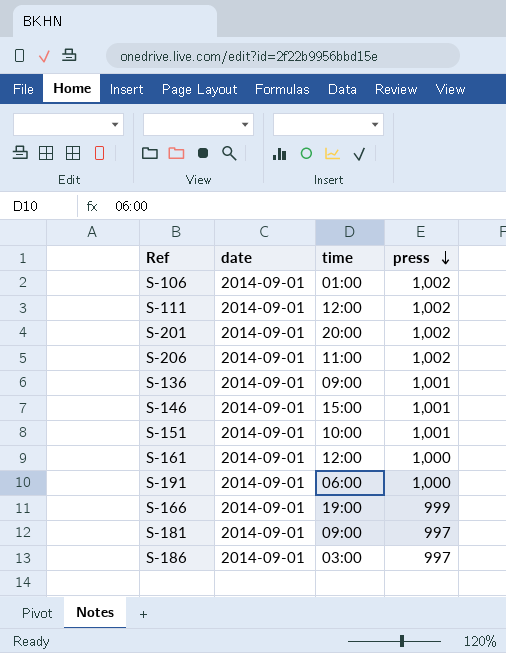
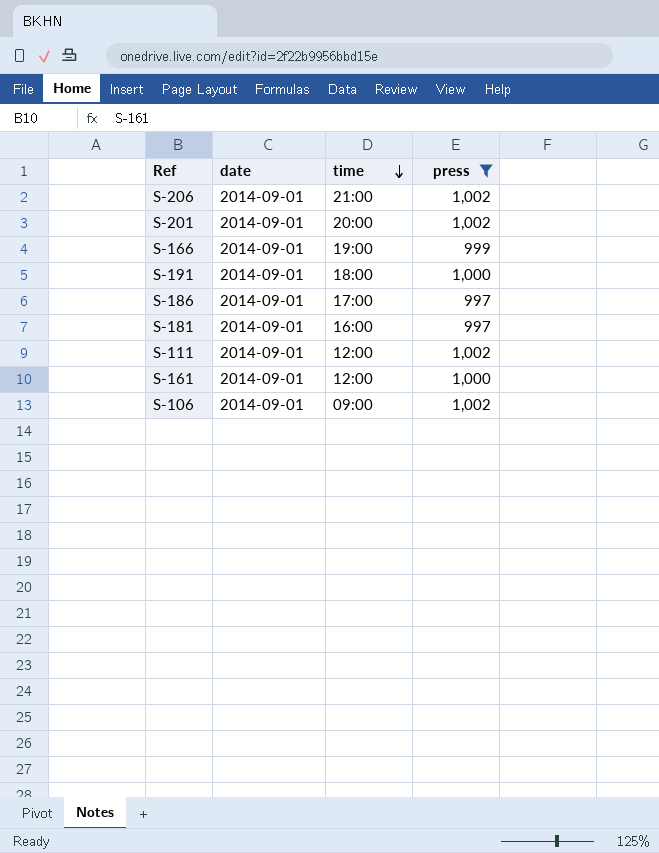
filter: none -> press != 1,001
row order: press descending -> time descending
S-206 | time: 11:00 -> 21:00
S-191 | time: 06:00 -> 18:00
S-186 | time: 03:00 -> 17:00
S-181 | time: 09:00 -> 16:00
S-106 | time: 01:00 -> 09:00

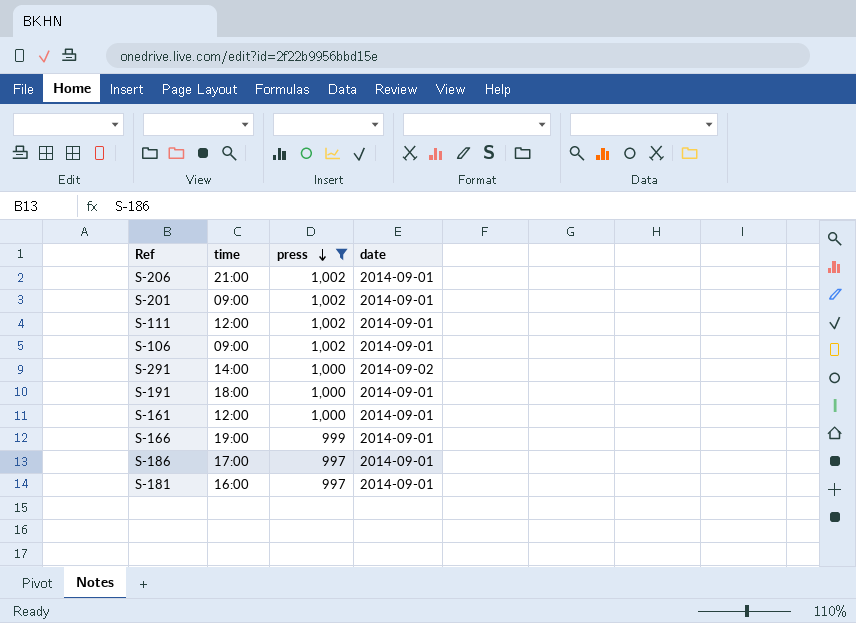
row order: time descending -> press descending
column date | position: 2 -> 4
S-201 | time: 20:00 -> 09:00
row S-291: none -> 14:00 | 1,000 | 2014-09-02

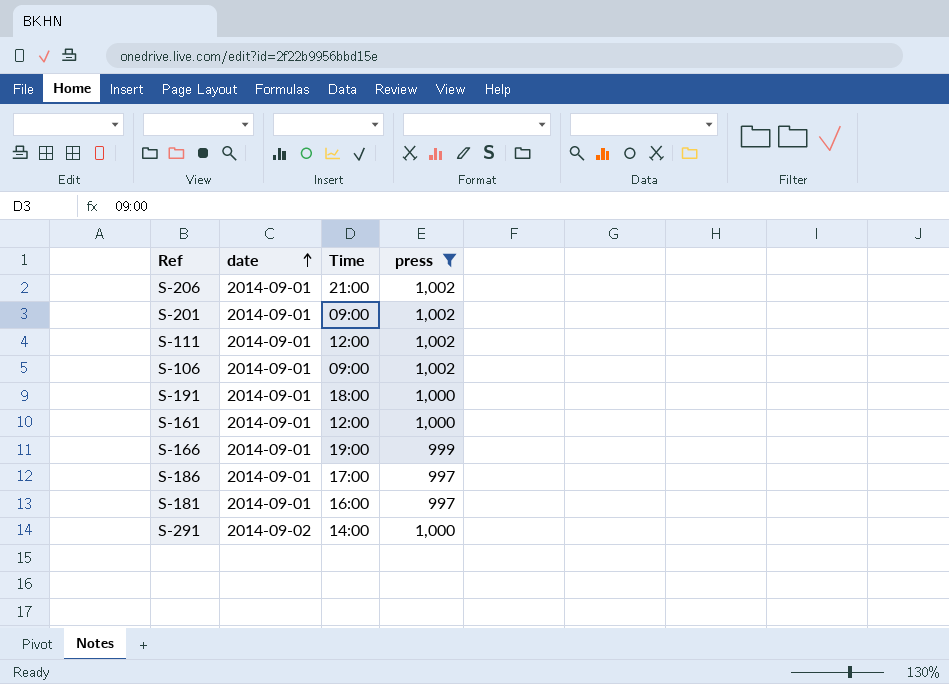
row order: press descending -> date ascending
column date | position: 4 -> 2
column name: time -> Time

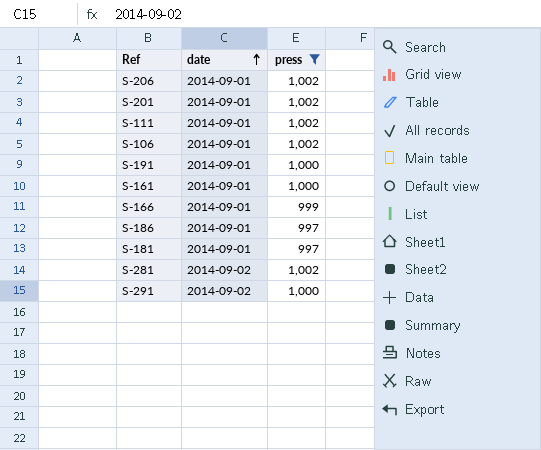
column Time | position: 3 -> none
row S-281: none -> 2014-09-02 | 1,002

